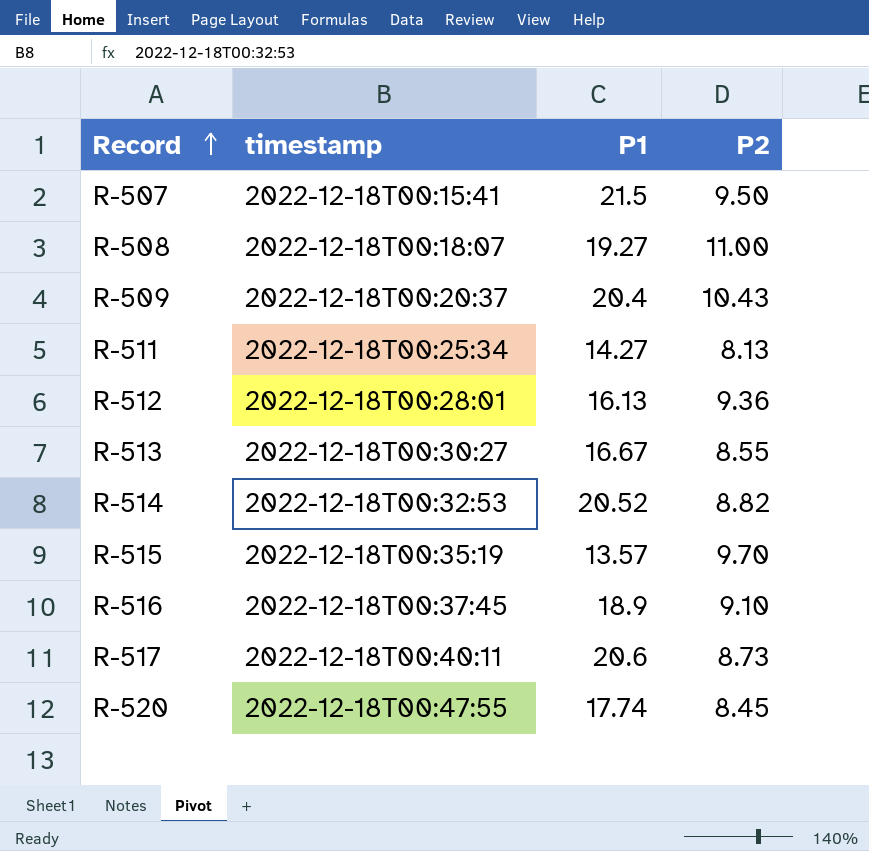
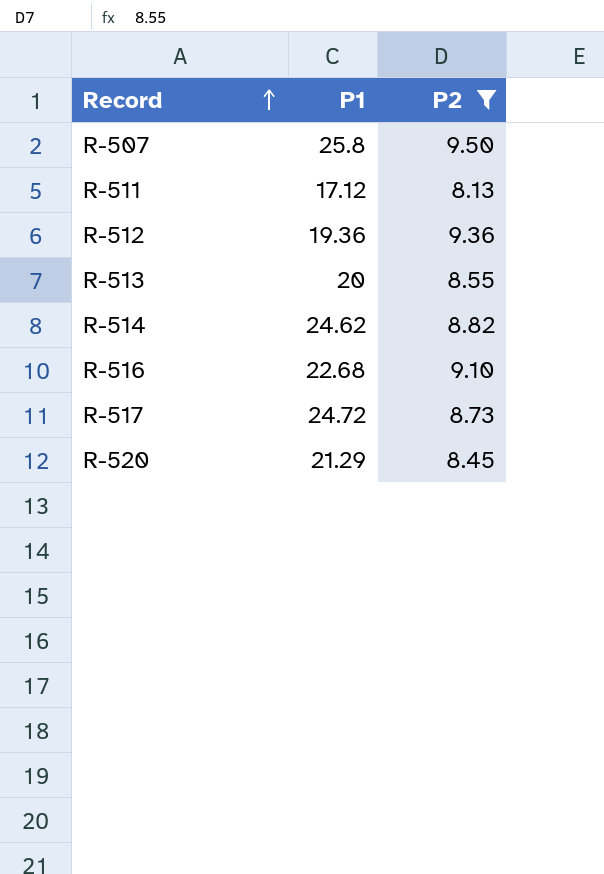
filter: none -> P2 <= 9.50
column timestamp | position: 2 -> none
R-507 | P1: 21.5 -> 25.8
R-511 | P1: 14.27 -> 17.12
R-512 | P1: 16.13 -> 19.36
R-513 | P1: 16.67 -> 20
R-514 | P1: 20.52 -> 24.62
R-516 | P1: 18.9 -> 22.68
R-517 | P1: 20.6 -> 24.72
R-520 | P1: 17.74 -> 21.29

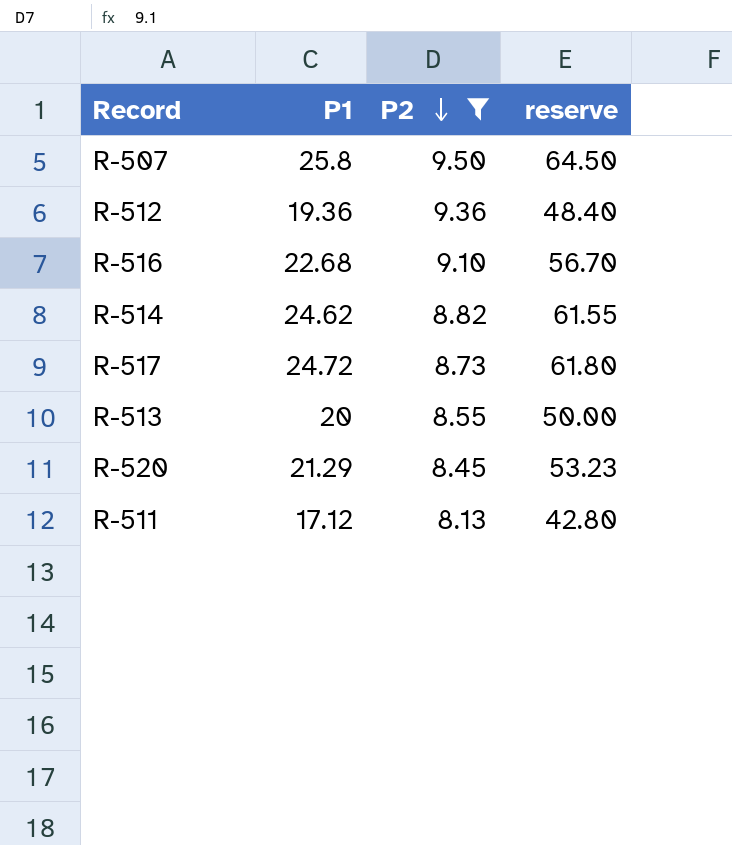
row order: Record ascending -> P2 descending
column reserve | formula: none -> [P1] * 2.5

